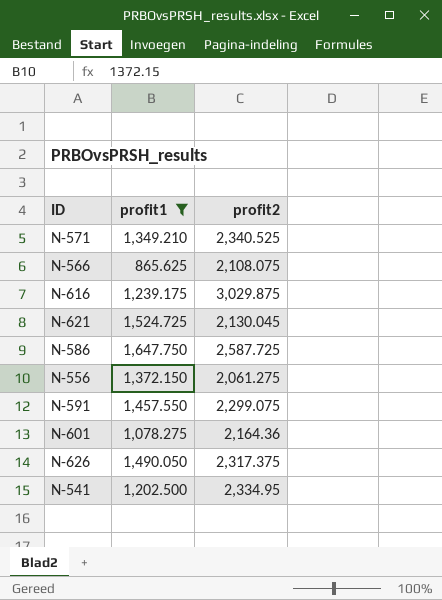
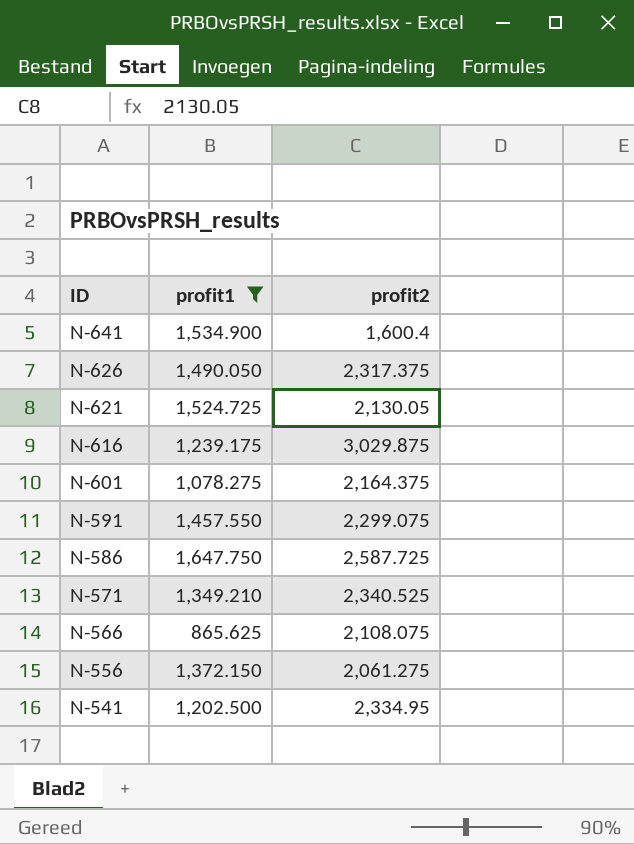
row order: none -> ID descending
row N-641: none -> 1,534.900 | 1,600.4
N-621 | profit2: 2,130.045 -> 2,130.05
N-601 | profit2: 2,164.36 -> 2,164.375

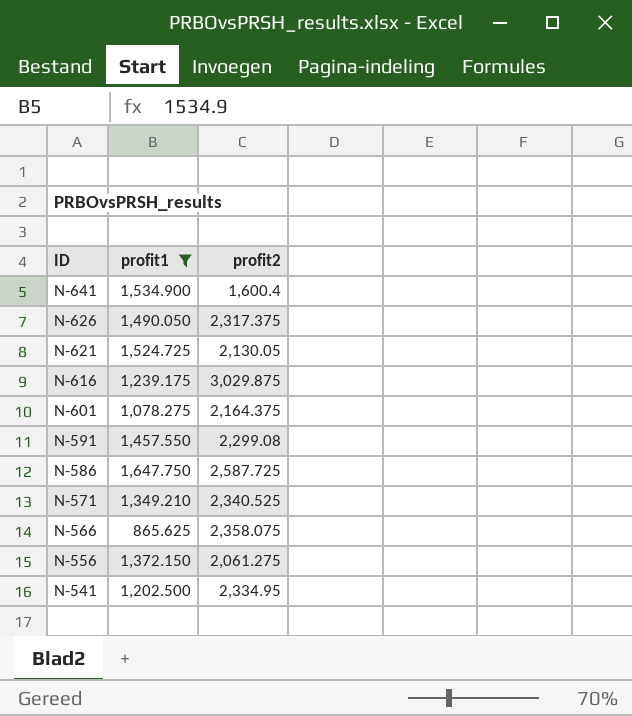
N-591 | profit2: 2,299.075 -> 2,299.08
N-566 | profit2: 2,108.075 -> 2,358.075

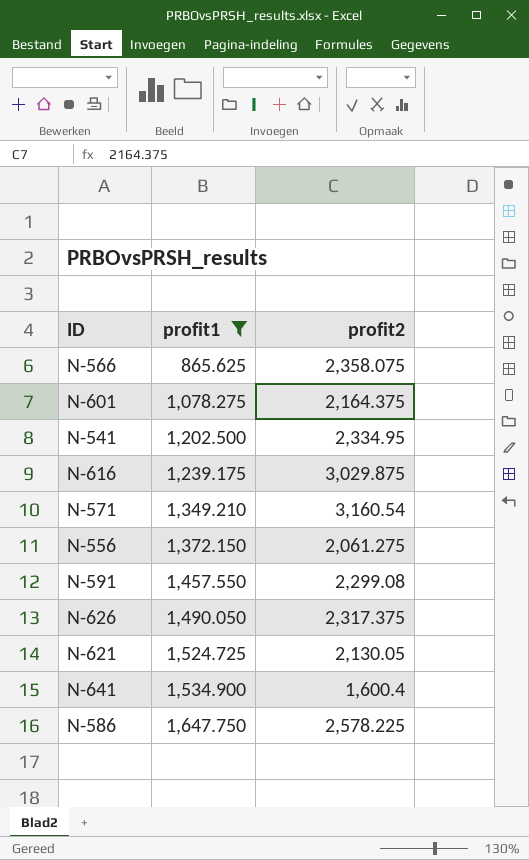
row order: ID descending -> profit1 ascending
N-571 | profit2: 2,340.525 -> 3,160.54
N-586 | profit2: 2,587.725 -> 2,578.225

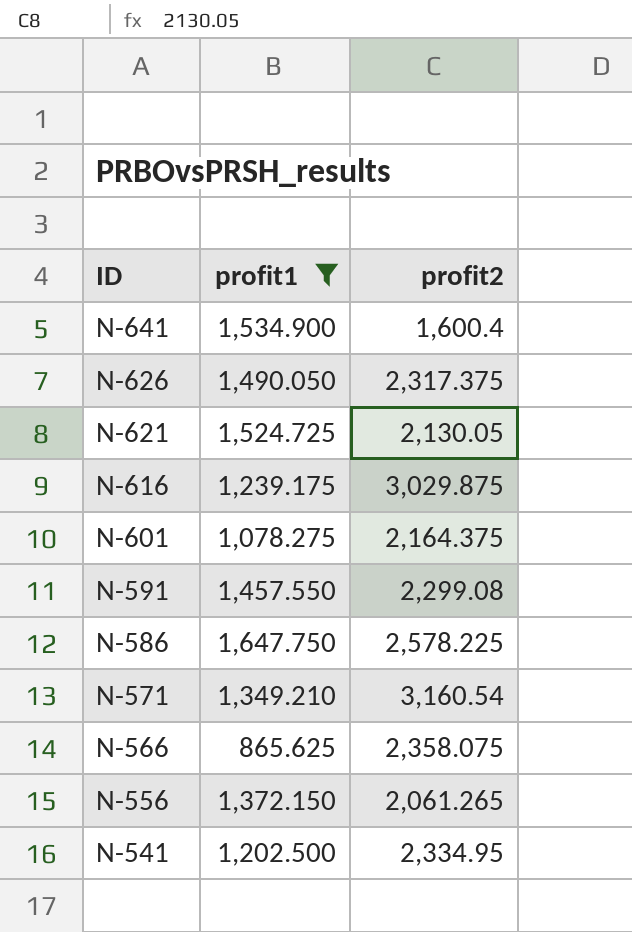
row order: profit1 ascending -> ID descending
N-556 | profit2: 2,061.275 -> 2,061.265

